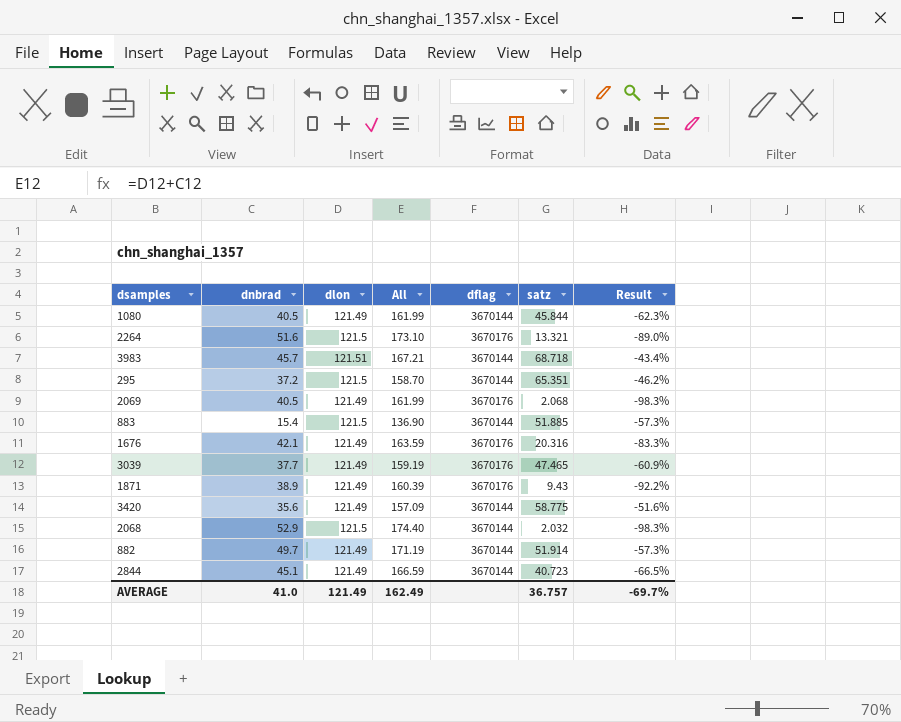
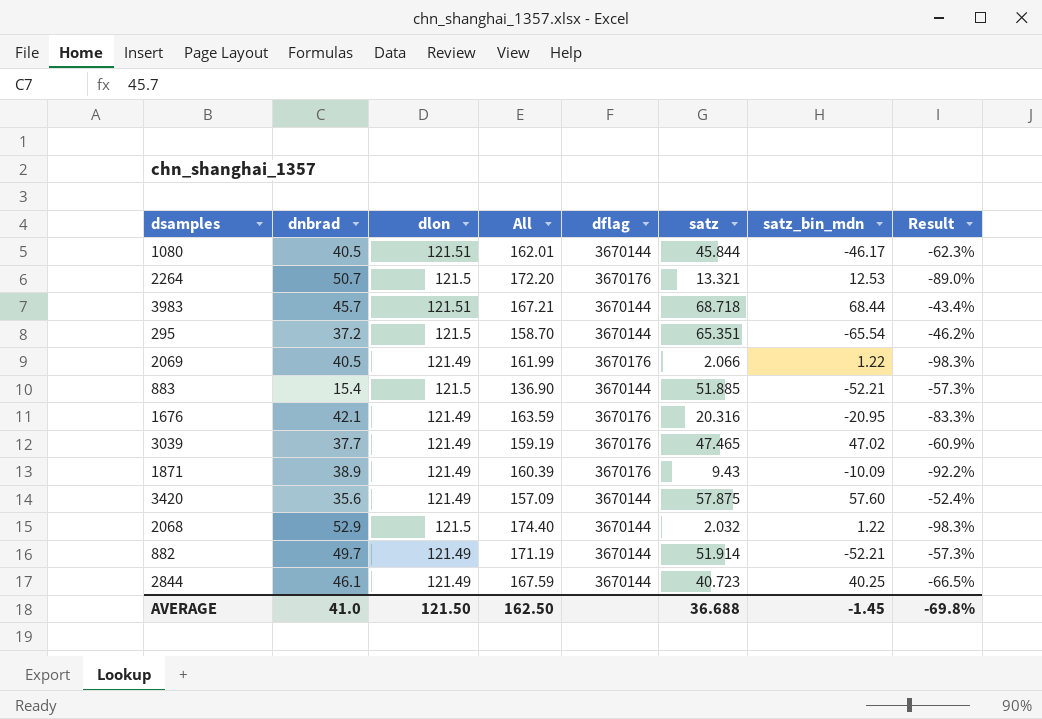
column satz_bin_mdn | position: none -> 7
1080 | dlon: 121.49 -> 121.51
1080 | All: 161.99 -> 162.01
2264 | dnbrad: 51.6 -> 50.7
2264 | All: 173.10 -> 172.20
2069 | satz: 2.068 -> 2.066
3420 | satz: 58.775 -> 57.875
3420 | Result: -51.6% -> -52.4%
2844 | dnbrad: 45.1 -> 46.1
2844 | All: 166.59 -> 167.59
AVERAGE | dlon: 121.49 -> 121.50
AVERAGE | All: 162.49 -> 162.50
AVERAGE | satz: 36.757 -> 36.688
AVERAGE | Result: -69.7% -> -69.8%

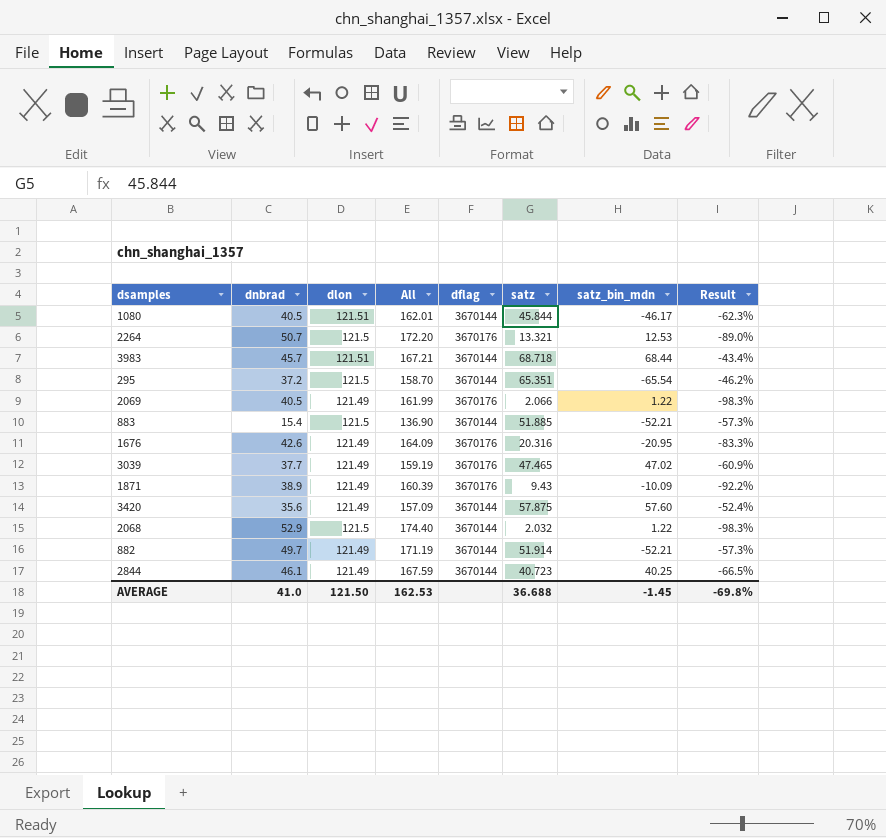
1676 | dnbrad: 42.1 -> 42.6
1676 | All: 163.59 -> 164.09
AVERAGE | All: 162.50 -> 162.53

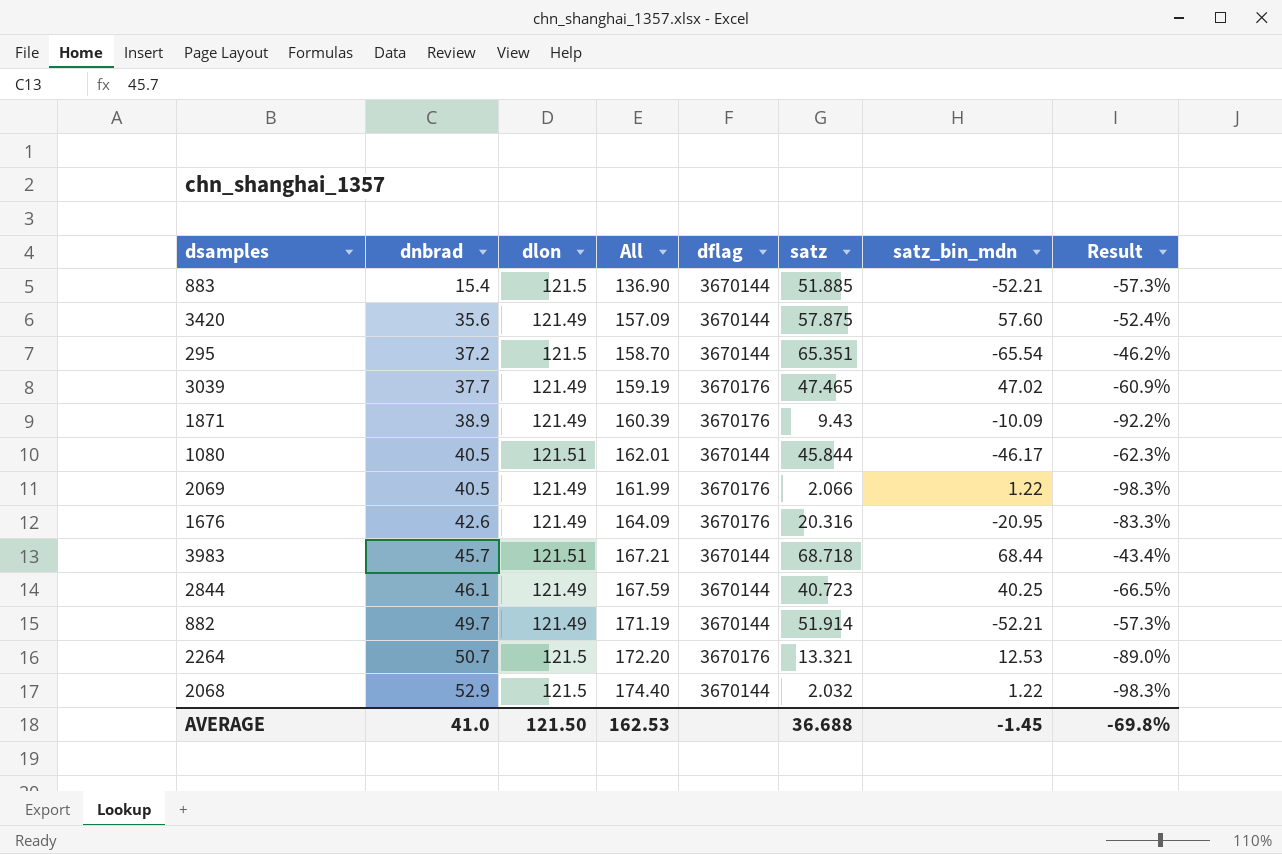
row order: none -> dnbrad ascending

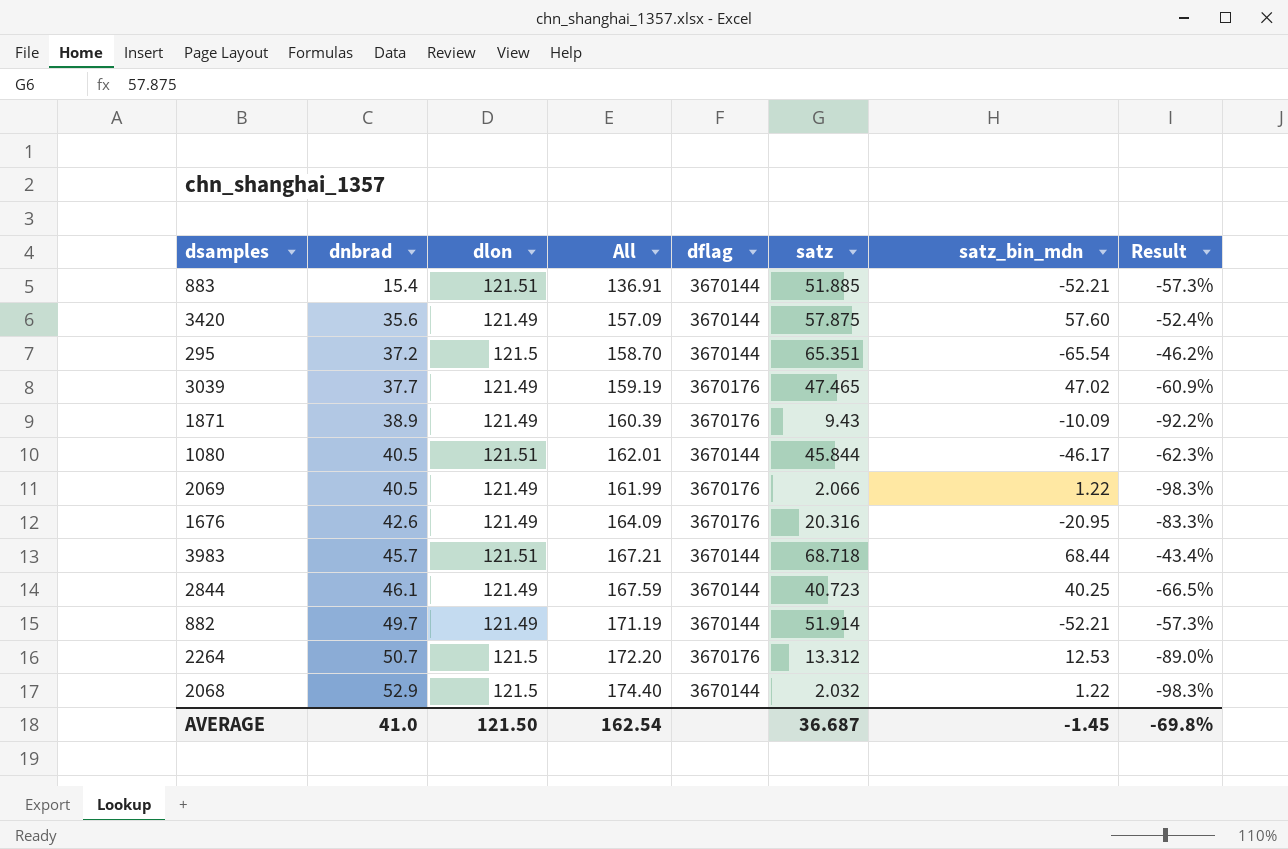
883 | dlon: 121.5 -> 121.51
883 | All: 136.90 -> 136.91
2264 | satz: 13.321 -> 13.312
AVERAGE | All: 162.53 -> 162.54
AVERAGE | satz: 36.688 -> 36.687

